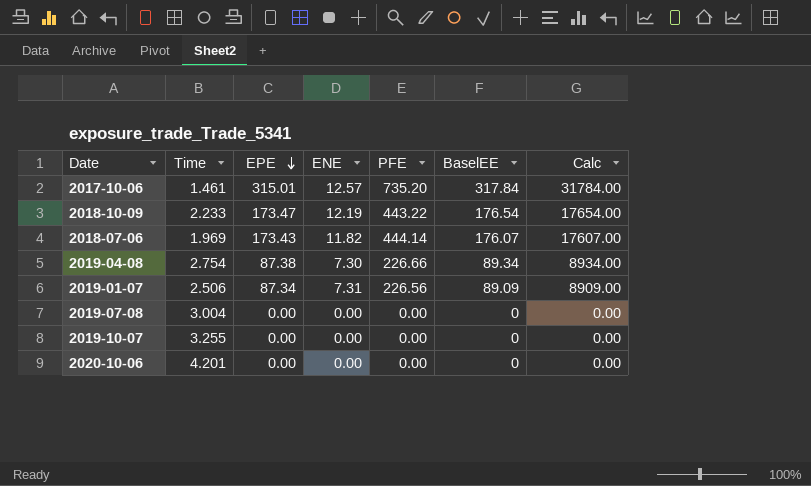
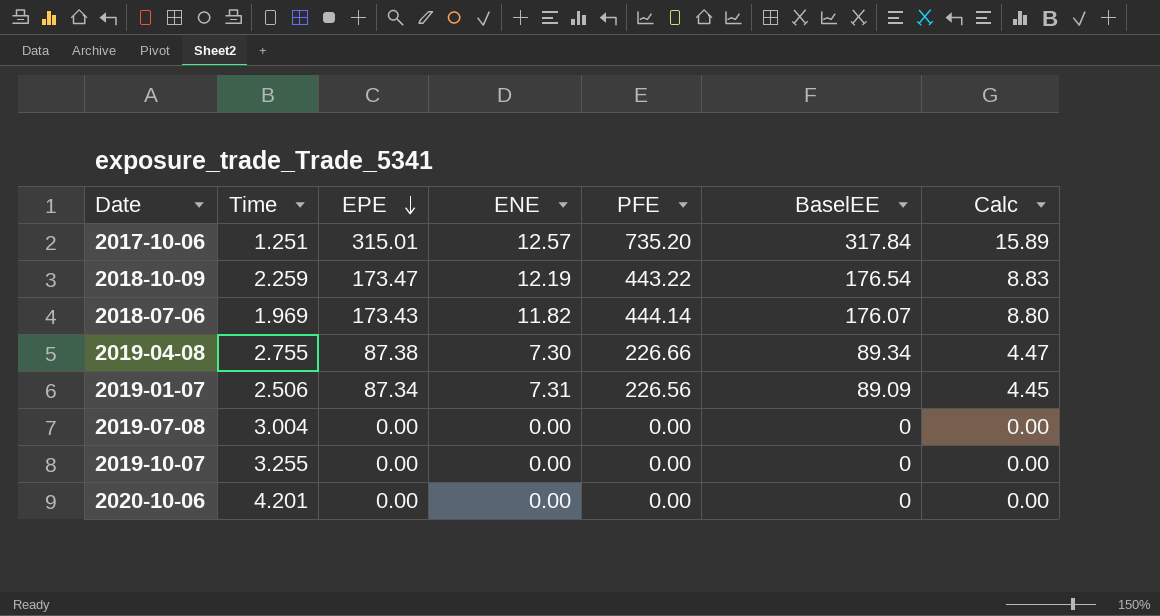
column Calc | formula: [BaselEE] * 100 -> [BaselEE] * 0.05
2017-10-06 | Time: 1.461 -> 1.251
2018-10-09 | Time: 2.233 -> 2.259
2019-04-08 | Time: 2.754 -> 2.755

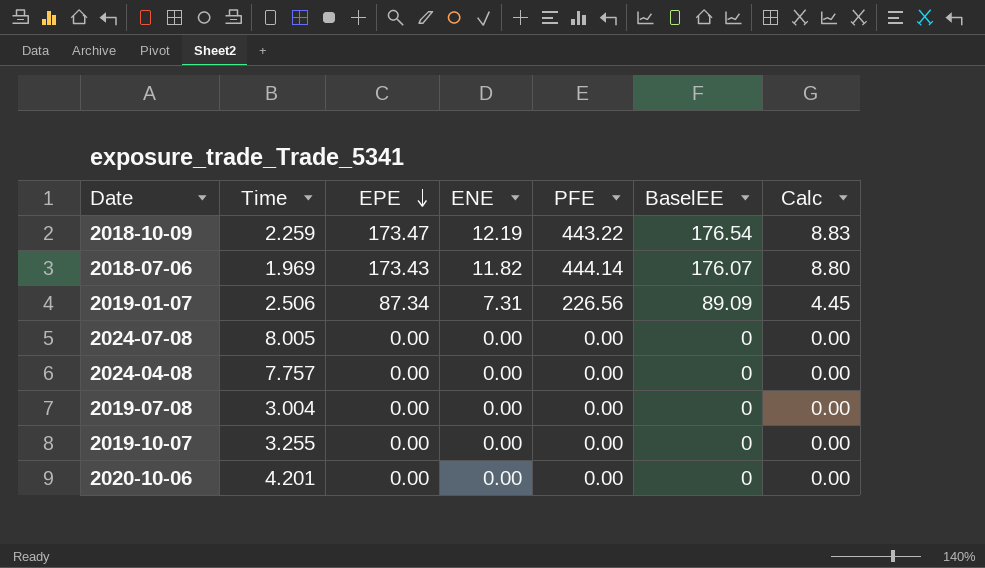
row 2017-10-06: 1.251 | 315.01 | 12.57 | 735.20 | 317.84 | 15.89 -> none
row 2019-04-08: 2.755 | 87.38 | 7.30 | 226.66 | 89.34 | 4.47 -> none
row 2024-07-08: none -> 8.005 | 0.00 | 0.00 | 0.00 | 0 | 0.00
row 2024-04-08: none -> 7.757 | 0.00 | 0.00 | 0.00 | 0 | 0.00

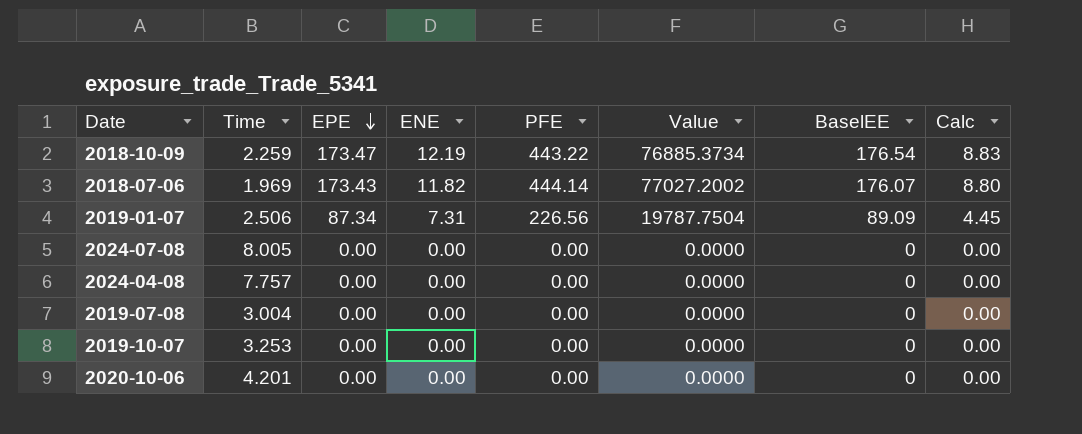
column Value | formula: none -> [EPE] * [PFE]
2019-10-07 | Time: 3.255 -> 3.253

